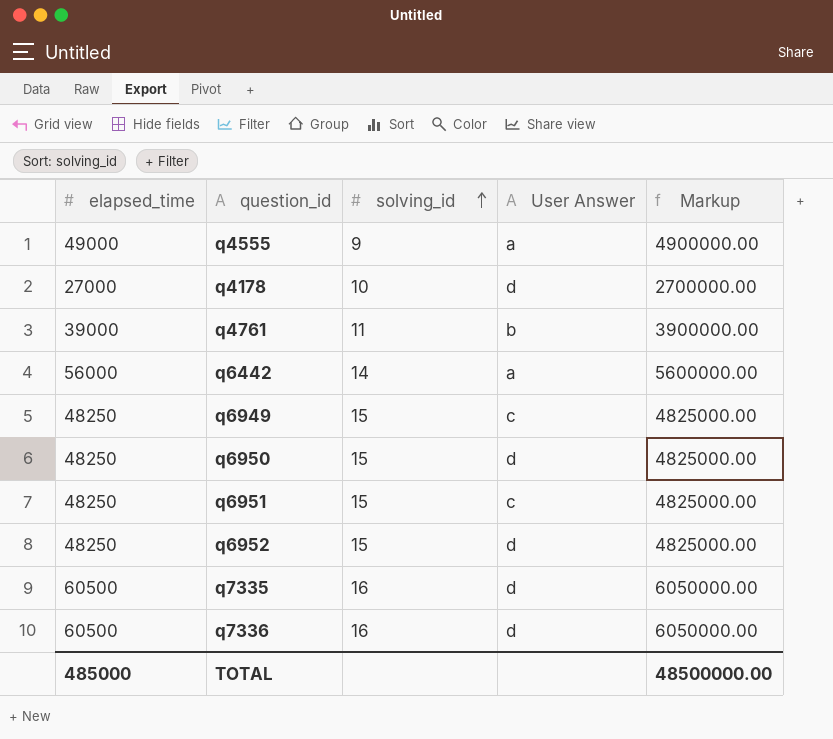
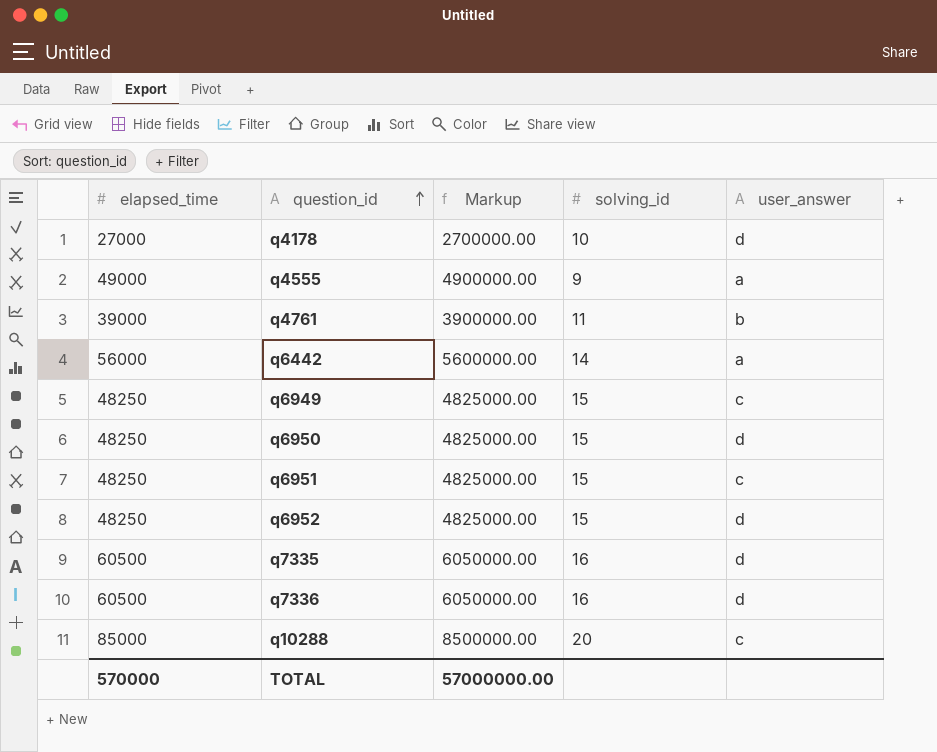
row order: solving_id ascending -> question_id ascending
column Markup | position: 5 -> 3
column name: User Answer -> user_answer
row q10288: none -> 85000 | 8500000.00 | 20 | c
TOTAL | elapsed_time: 485000 -> 570000
TOTAL | Markup: 48500000.00 -> 57000000.00

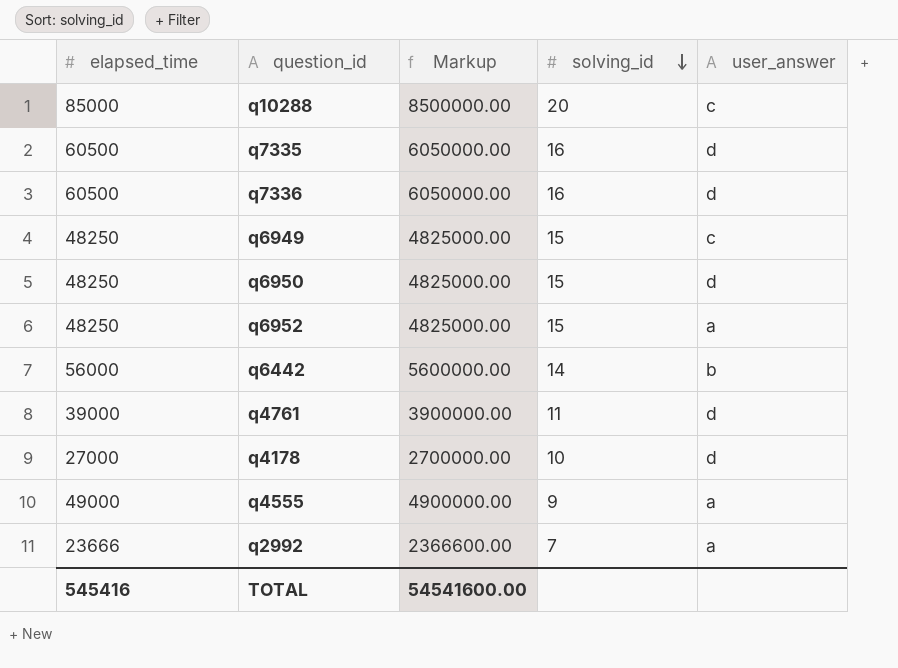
row order: question_id ascending -> solving_id descending
row q6951: 48250 | 4825000.00 | 15 | c -> none
q6952 | user_answer: d -> a
q6442 | user_answer: a -> b
q4761 | user_answer: b -> d
row q2992: none -> 23666 | 2366600.00 | 7 | a
TOTAL | elapsed_time: 570000 -> 545416
TOTAL | Markup: 57000000.00 -> 54541600.00

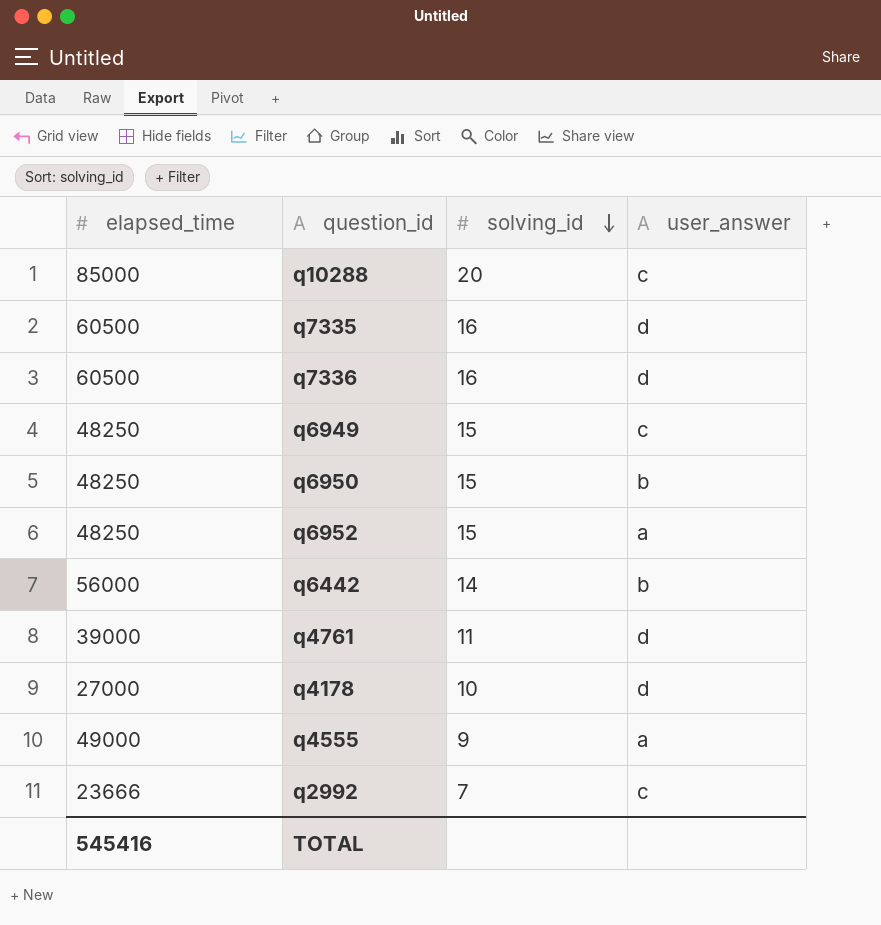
column Markup | formula: [elapsed_time] * 100 -> none
q6950 | user_answer: d -> b
q2992 | user_answer: a -> c

